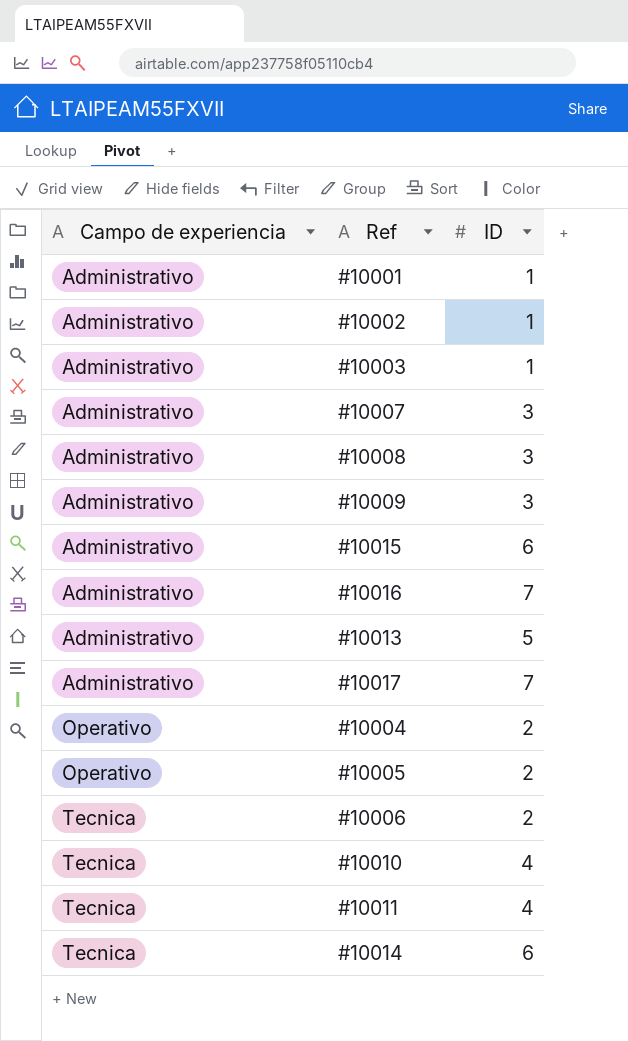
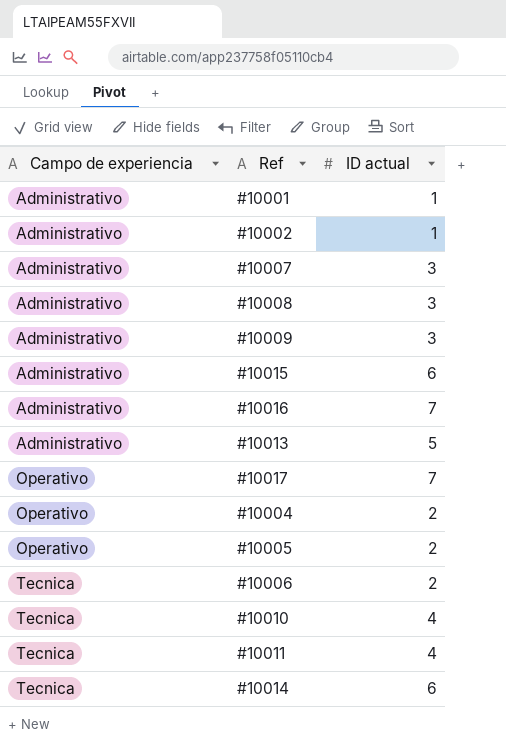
column name: ID -> ID actual
row #10003: Administrativo | 1 -> none
#10017 | Campo de experiencia: Administrativo -> Operativo

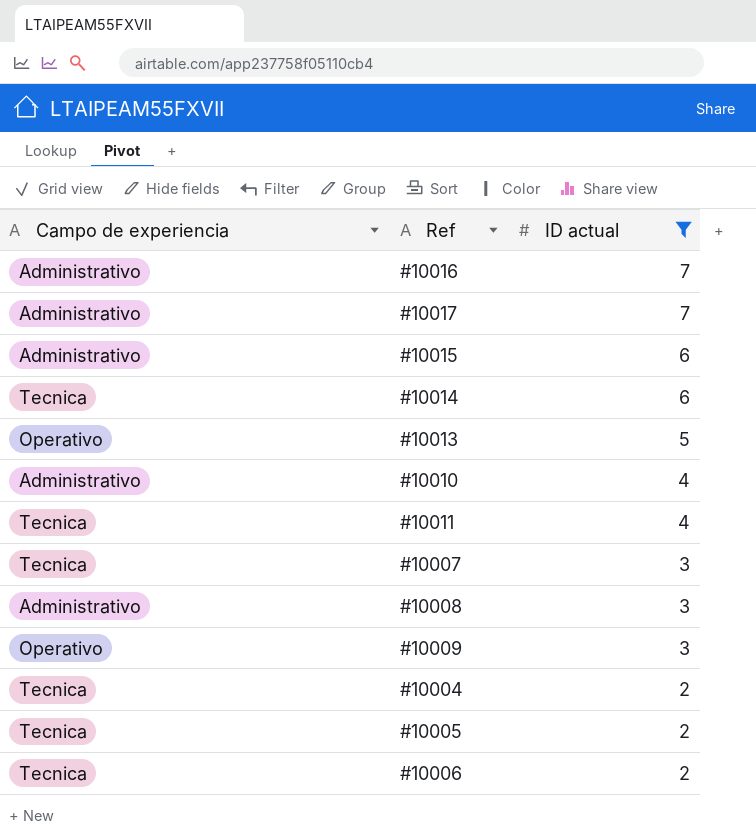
filter: none -> ID actual != 1
row order: Campo de experiencia ascending -> ID actual descending
#10017 | Campo de experiencia: Operativo -> Administrativo
#10013 | Campo de experiencia: Administrativo -> Operativo
#10010 | Campo de experiencia: Tecnica -> Administrativo
#10007 | Campo de experiencia: Administrativo -> Tecnica
#10009 | Campo de experiencia: Administrativo -> Operativo
#10004 | Campo de experiencia: Operativo -> Tecnica
#10005 | Campo de experiencia: Operativo -> Tecnica

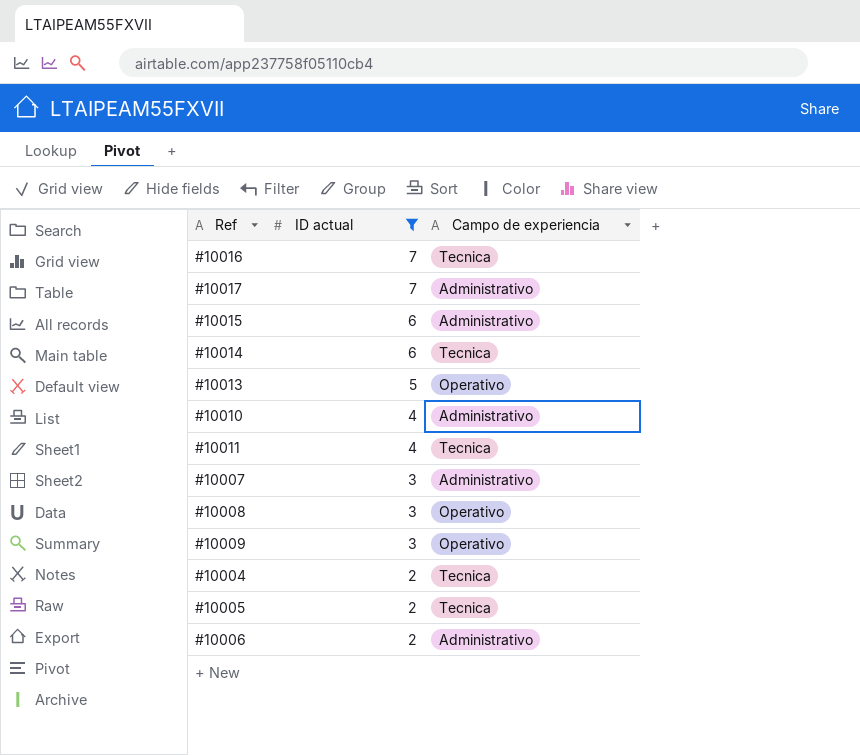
column Campo de experiencia | position: 1 -> 3
#10016 | Campo de experiencia: Administrativo -> Tecnica
#10007 | Campo de experiencia: Tecnica -> Administrativo
#10008 | Campo de experiencia: Administrativo -> Operativo
#10006 | Campo de experiencia: Tecnica -> Administrativo

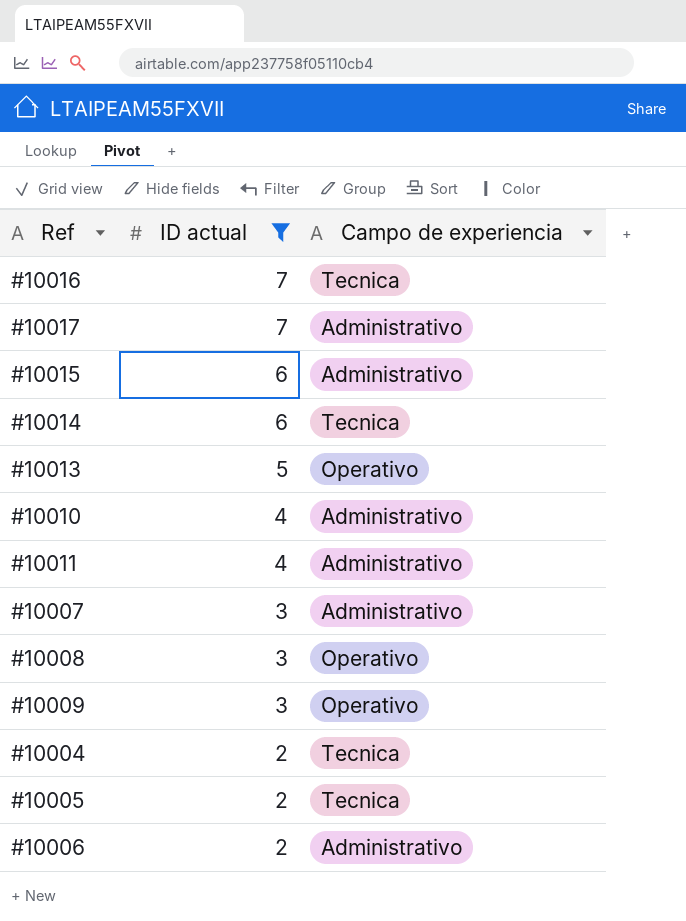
#10011 | Campo de experiencia: Tecnica -> Administrativo

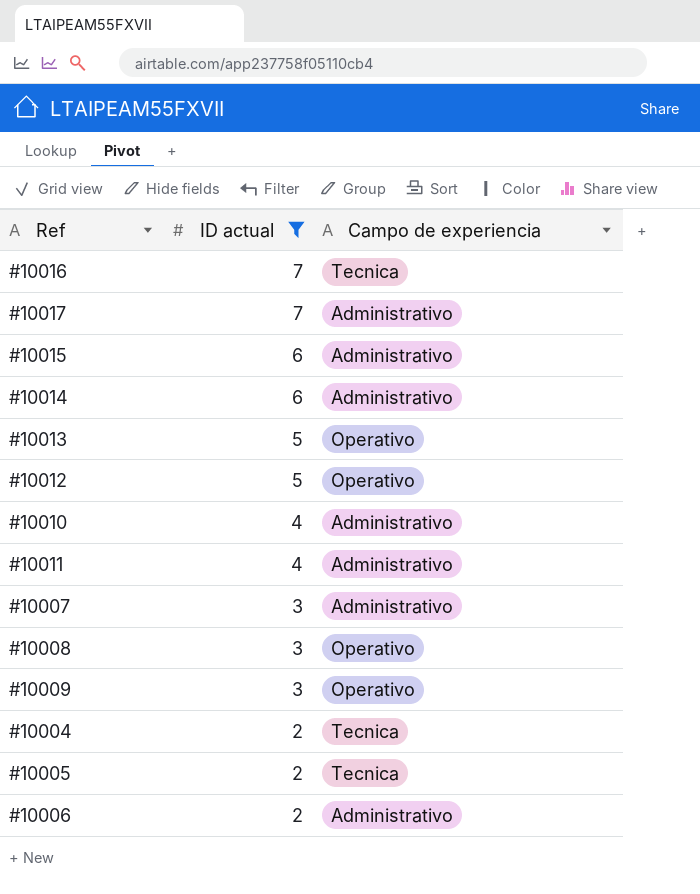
#10014 | Campo de experiencia: Tecnica -> Administrativo
row #10012: none -> 5 | Operativo

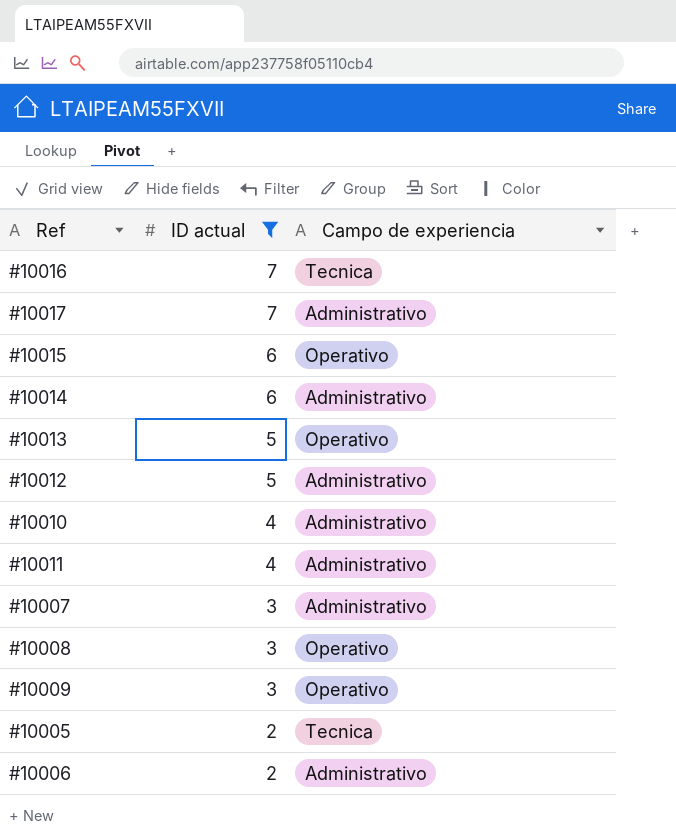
row #10004: 2 | Tecnica -> none
#10015 | Campo de experiencia: Administrativo -> Operativo
#10012 | Campo de experiencia: Operativo -> Administrativo

